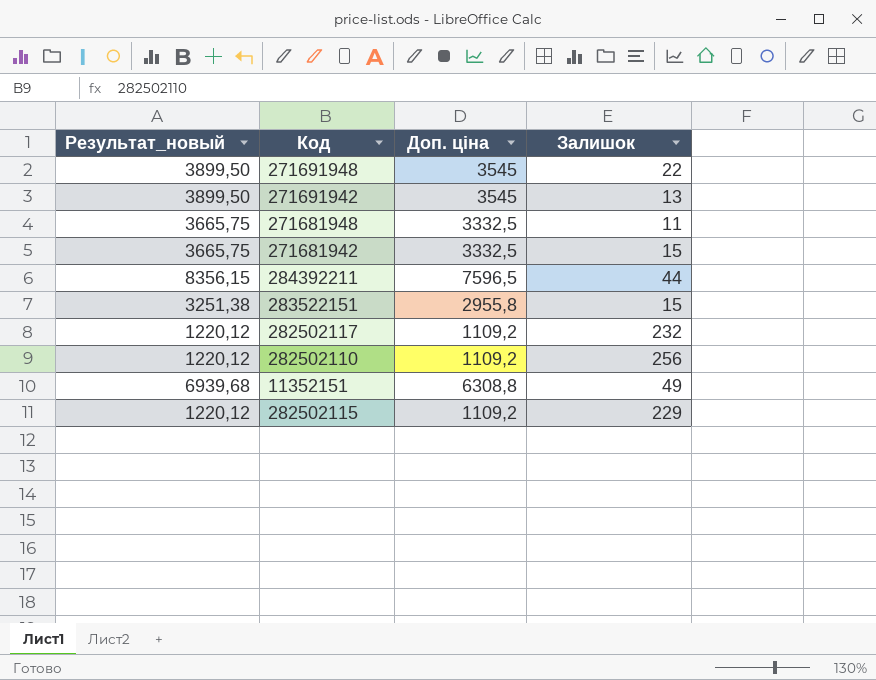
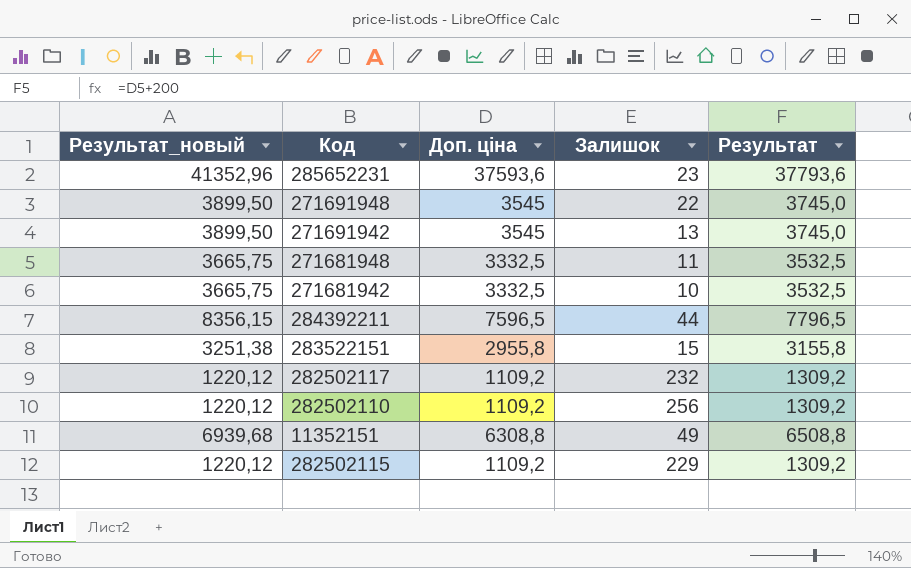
column Результат | formula: none -> [Доп. ціна] + 200
row 285652231: none -> 41352,96 | 37593,6 | 23 | 37793,6
271681942 | Залишок: 15 -> 10

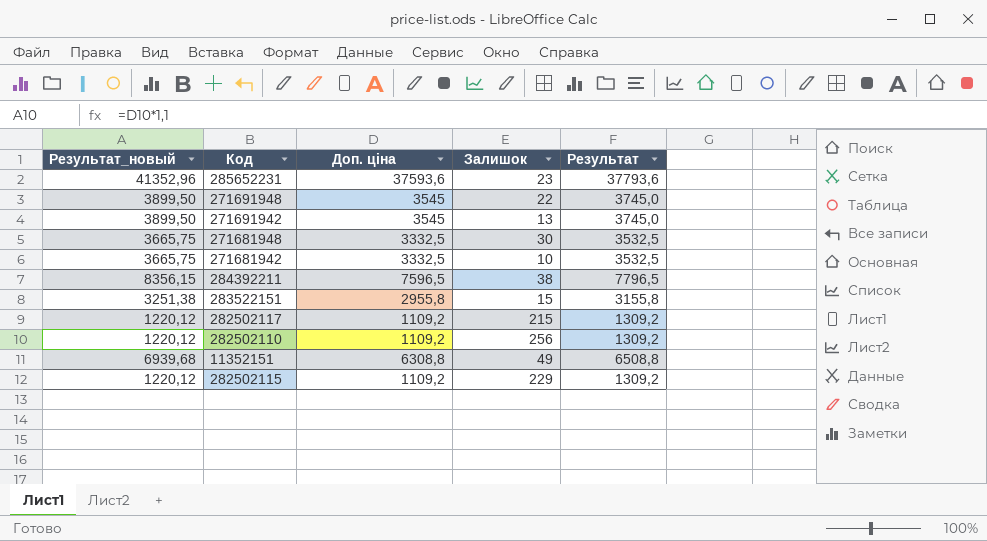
271681948 | Залишок: 11 -> 30
284392211 | Залишок: 44 -> 38
282502117 | Залишок: 232 -> 215

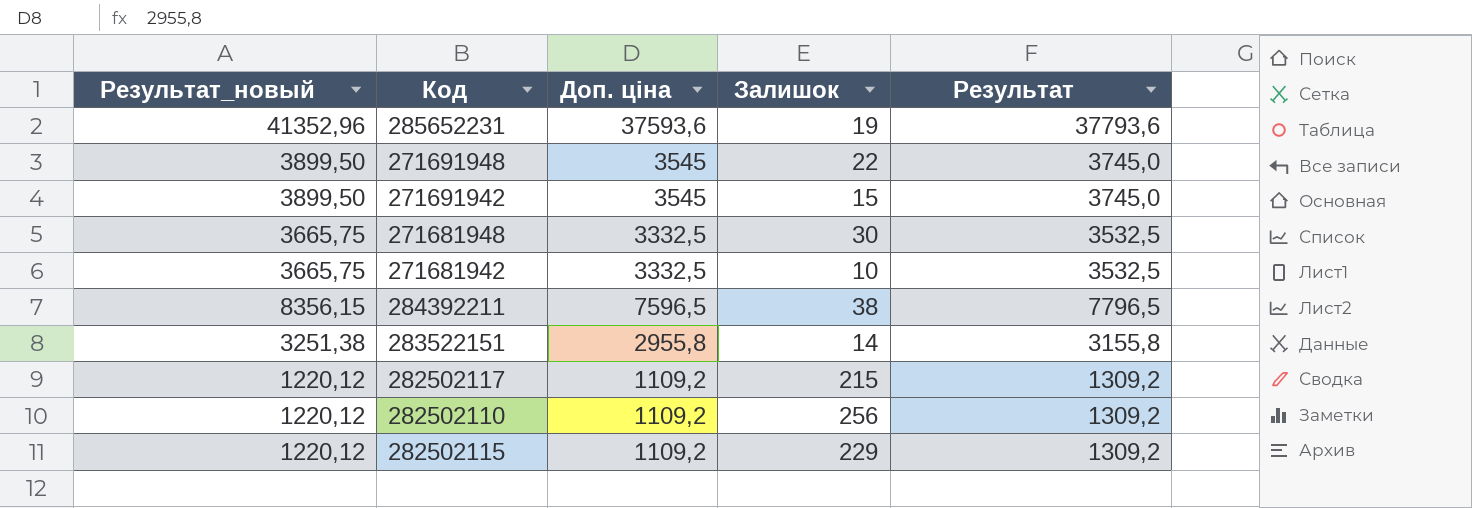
row 11352151: 6939,68 | 6308,8 | 49 | 6508,8 -> none
285652231 | Залишок: 23 -> 19
271691942 | Залишок: 13 -> 15
283522151 | Залишок: 15 -> 14

